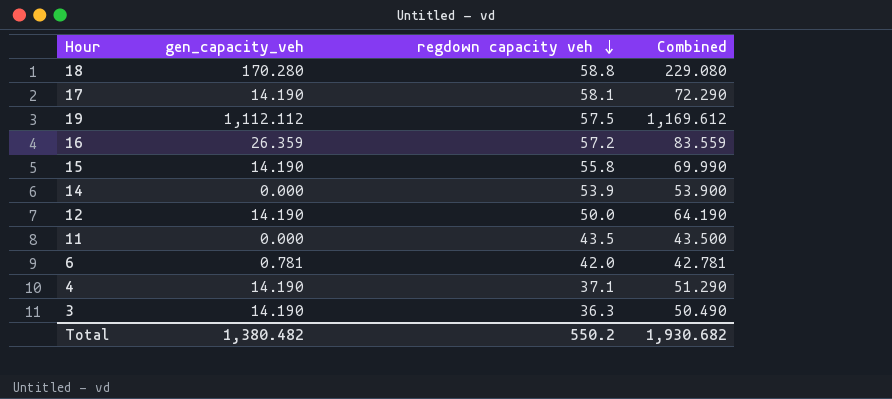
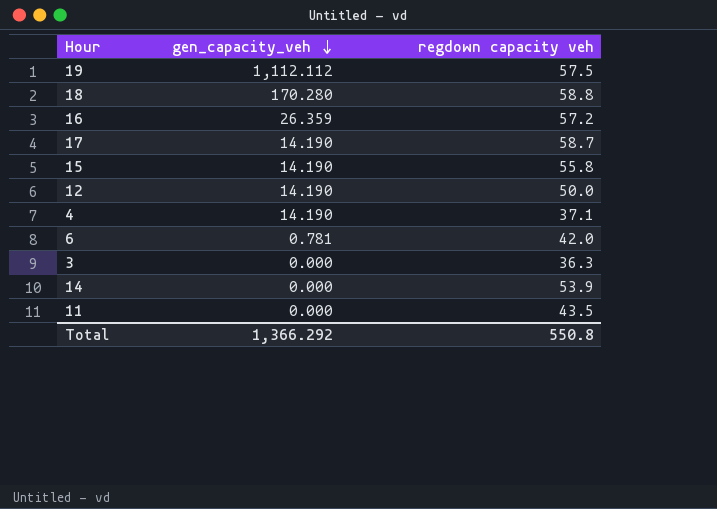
row order: regdown capacity veh descending -> gen_capacity_veh descending
column Combined | formula: [gen_capacity_veh] + [regdown capacity veh] -> none
17 | regdown capacity veh: 58.1 -> 58.7
3 | gen_capacity_veh: 14.190 -> 0.000
Total | gen_capacity_veh: 1,380.482 -> 1,366.292
Total | regdown capacity veh: 550.2 -> 550.8

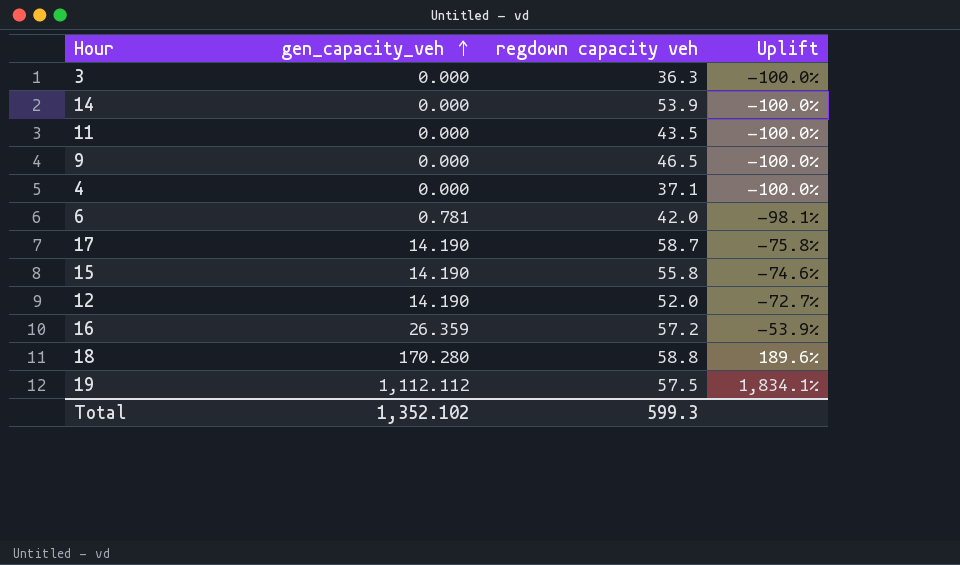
row order: gen_capacity_veh descending -> gen_capacity_veh ascending
column Uplift | formula: none -> ([gen_capacity_veh] - [regdown capacity veh]) / [regdown capacity veh]
row 9: none -> 0.000 | 46.5 | -100.0%
4 | gen_capacity_veh: 14.190 -> 0.000
12 | regdown capacity veh: 50.0 -> 52.0
Total | gen_capacity_veh: 1,366.292 -> 1,352.102
Total | regdown capacity veh: 550.8 -> 599.3

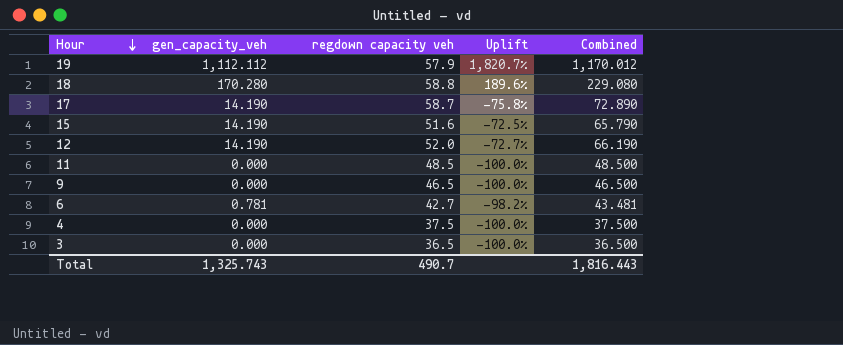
row order: gen_capacity_veh ascending -> Hour descending
column Combined | formula: none -> [gen_capacity_veh] + [regdown capacity veh]
row 14: 0.000 | 53.9 | -100.0% -> none
row 16: 26.359 | 57.2 | -53.9% -> none
19 | regdown capacity veh: 57.5 -> 57.9
19 | Uplift: 1,834.1% -> 1,820.7%
15 | regdown capacity veh: 55.8 -> 51.6
15 | Uplift: -74.6% -> -72.5%
11 | regdown capacity veh: 43.5 -> 48.5
6 | regdown capacity veh: 42.0 -> 42.7
6 | Uplift: -98.1% -> -98.2%
4 | regdown capacity veh: 37.1 -> 37.5
3 | regdown capacity veh: 36.3 -> 36.5
Total | gen_capacity_veh: 1,352.102 -> 1,325.743
Total | regdown capacity veh: 599.3 -> 490.7

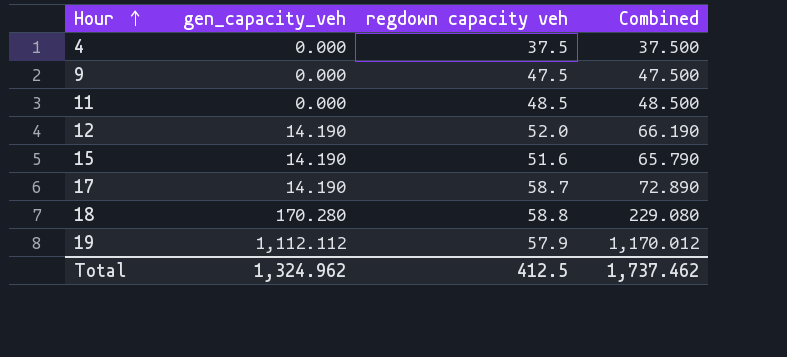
row order: Hour descending -> Hour ascending
column Uplift | formula: ([gen_capacity_veh] - [regdown capacity veh]) / [regdown capacity veh] -> none
row 6: 0.781 | 42.7 | -98.2% | 43.481 -> none
row 3: 0.000 | 36.5 | -100.0% | 36.500 -> none
9 | regdown capacity veh: 46.5 -> 47.5
9 | Combined: 46.500 -> 47.500
Total | gen_capacity_veh: 1,325.743 -> 1,324.962
Total | regdown capacity veh: 490.7 -> 412.5
Total | Combined: 1,816.443 -> 1,737.462

